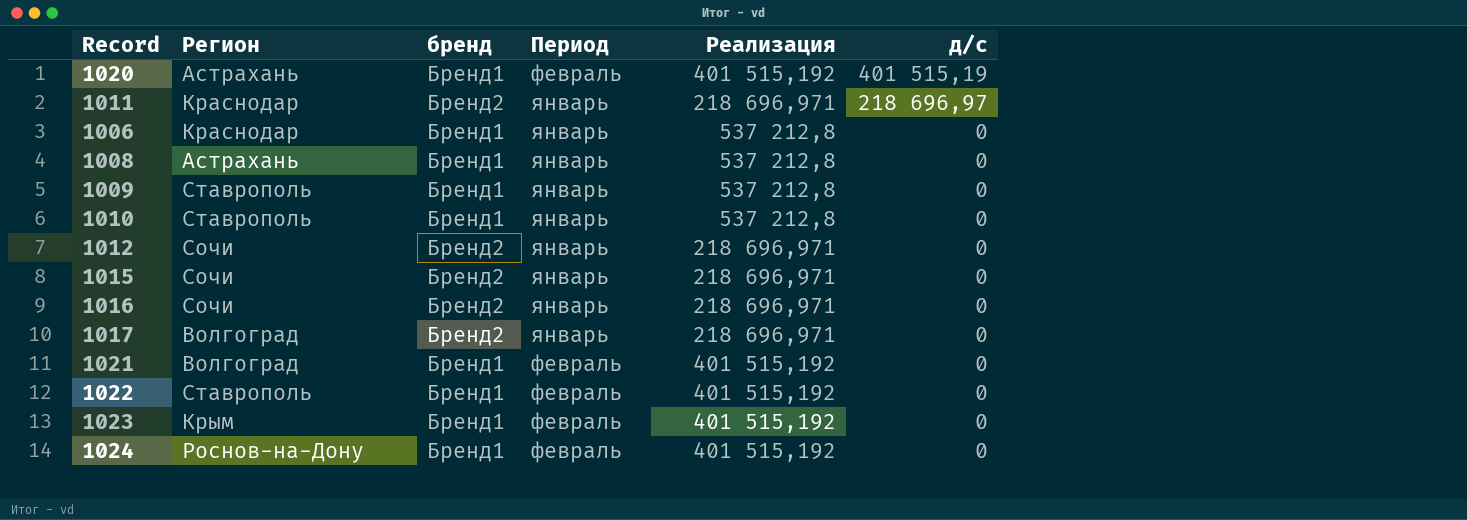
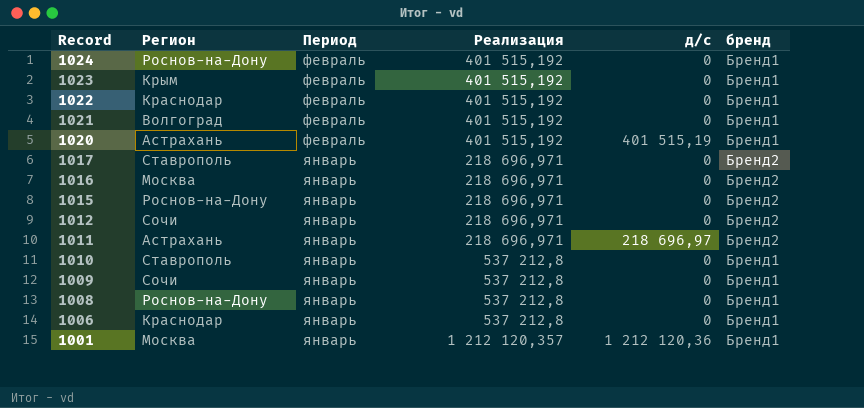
row order: д/с descending -> Record descending
column бренд | position: 3 -> 6
1022 | Регион: Ставрополь -> Краснодар
1017 | Регион: Волгоград -> Ставрополь
1016 | Регион: Сочи -> Москва
1015 | Регион: Сочи -> Роснов-на-Дону
1011 | Регион: Краснодар -> Астрахань
1009 | Регион: Ставрополь -> Сочи
1008 | Регион: Астрахань -> Роснов-на-Дону
row 1001: none -> Москва | январь | 1 212 120,357 | 1 212 120,36 | Бренд1

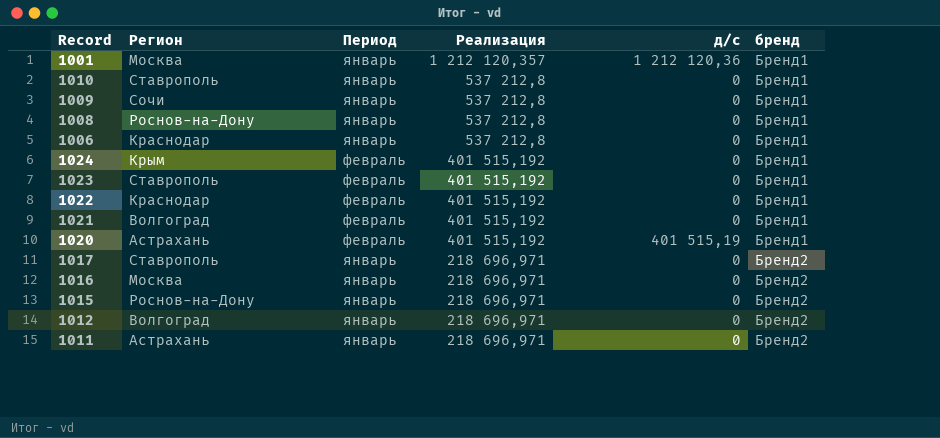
row order: Record descending -> Реализация descending
1024 | Регион: Роснов-на-Дону -> Крым
1023 | Регион: Крым -> Ставрополь
1012 | Регион: Сочи -> Волгоград
1011 | д/с: 218 696,97 -> 0

